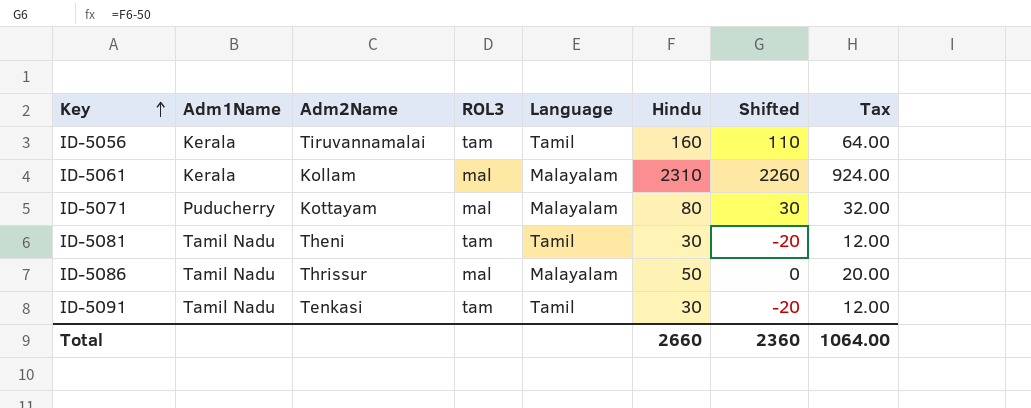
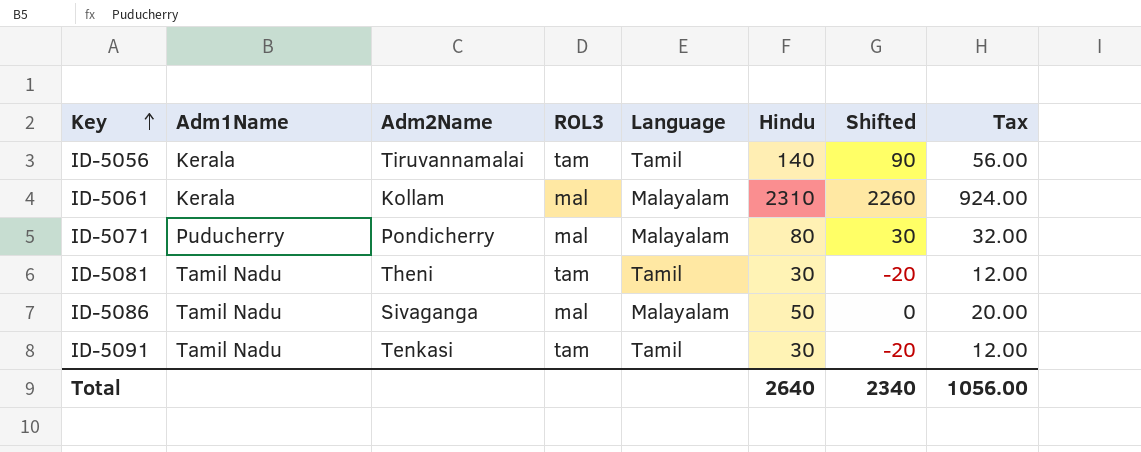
ID-5056 | Hindu: 160 -> 140
ID-5056 | Shifted: 110 -> 90
ID-5056 | Tax: 64.00 -> 56.00
ID-5071 | Adm2Name: Kottayam -> Pondicherry
ID-5086 | Adm2Name: Thrissur -> Sivaganga
Total | Hindu: 2660 -> 2640
Total | Shifted: 2360 -> 2340
Total | Tax: 1064.00 -> 1056.00

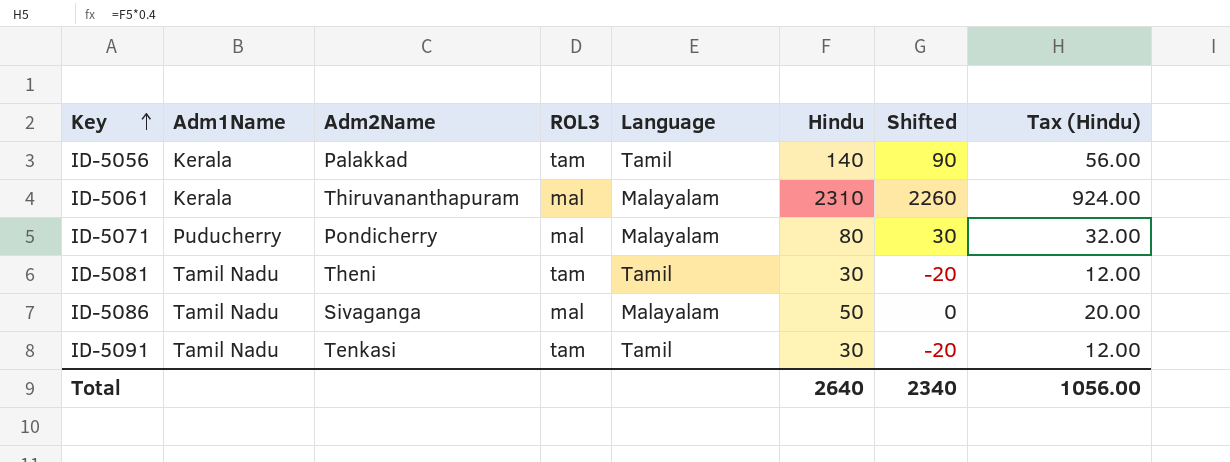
column name: Tax -> Tax (Hindu)
ID-5056 | Adm2Name: Tiruvannamalai -> Palakkad
ID-5061 | Adm2Name: Kollam -> Thiruvananthapuram

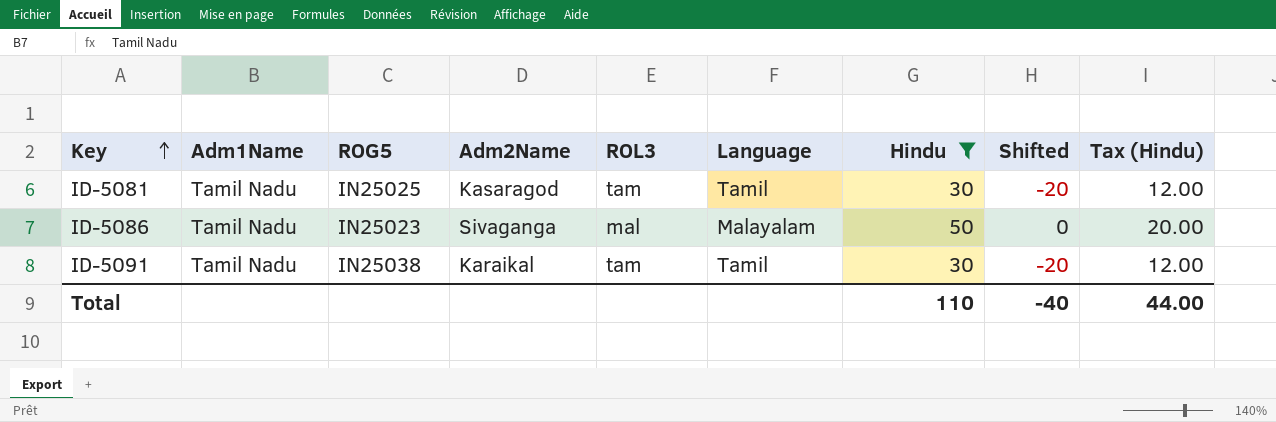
filter: none -> Hindu <= 50
column ROG5 | position: none -> 3
ID-5081 | Adm2Name: Theni -> Kasaragod
ID-5091 | Adm2Name: Tenkasi -> Karaikal
Total | Hindu: 2640 -> 110
Total | Shifted: 2340 -> -40
Total | Tax (Hindu): 1056.00 -> 44.00

